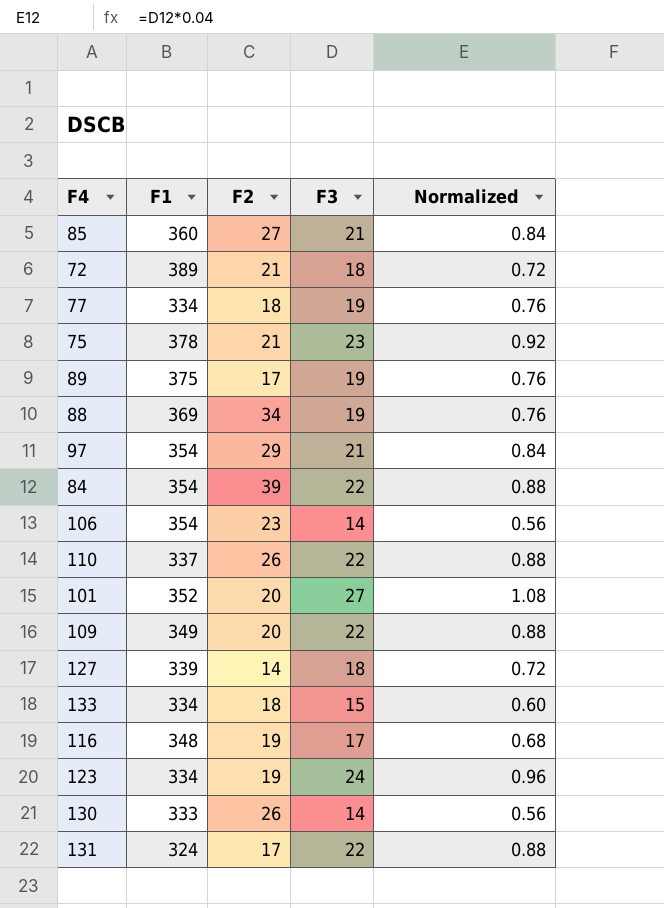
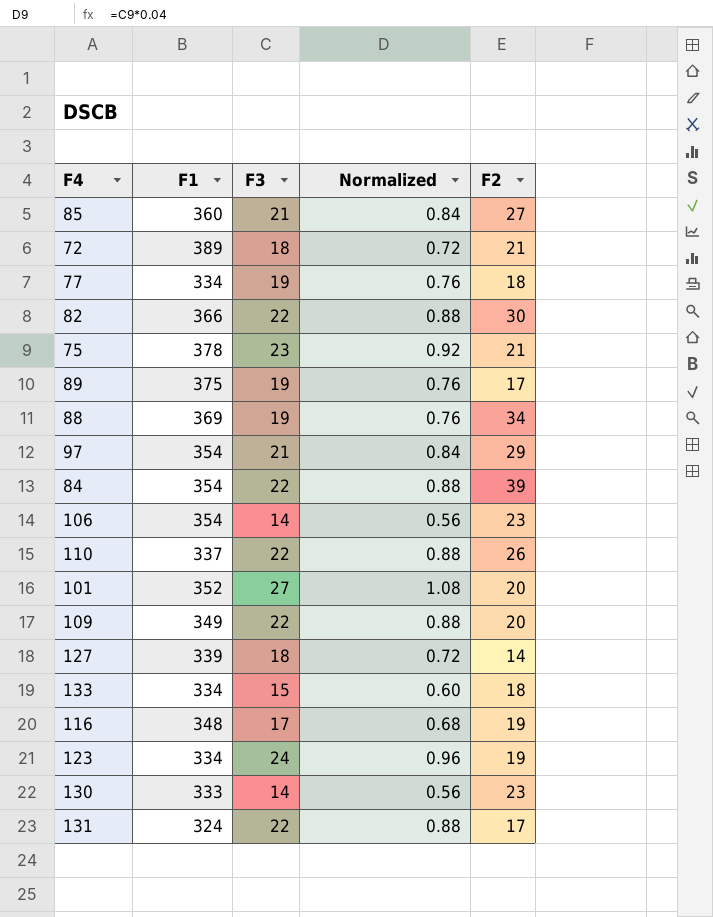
column F2 | position: 3 -> 5
row 82: none -> 366 | 22 | 0.88 | 30
130 | F2: 26 -> 23

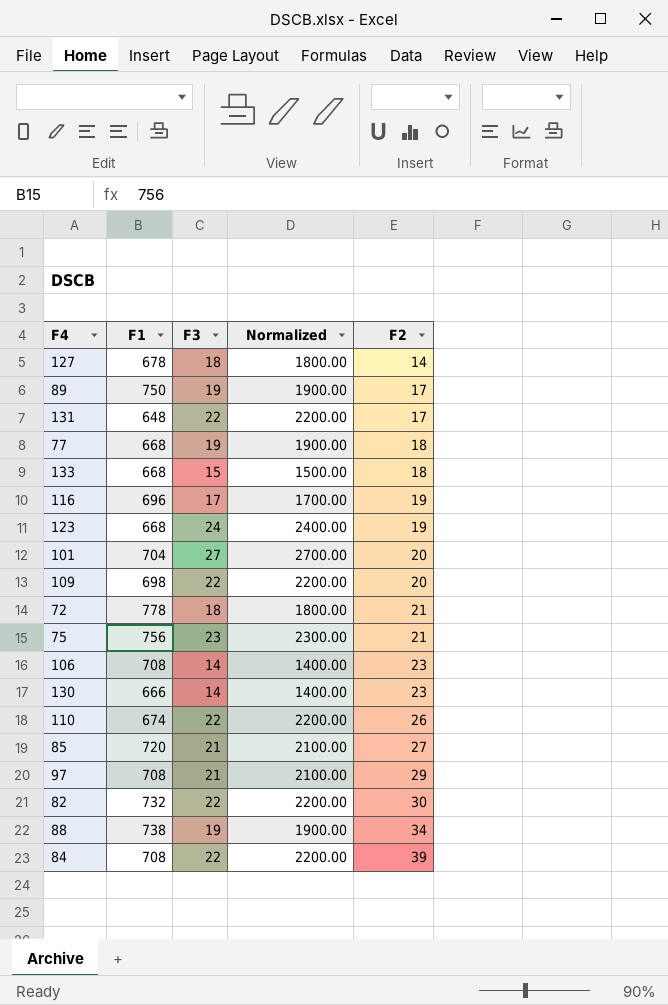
row order: none -> F2 ascending
column Normalized | formula: [F3] * 0.04 -> [F3] * 100
127 | F1: 339 -> 678
89 | F1: 375 -> 750
131 | F1: 324 -> 648
77 | F1: 334 -> 668
133 | F1: 334 -> 668
116 | F1: 348 -> 696
123 | F1: 334 -> 668
101 | F1: 352 -> 704
109 | F1: 349 -> 698
72 | F1: 389 -> 778
75 | F1: 378 -> 756
106 | F1: 354 -> 708
130 | F1: 333 -> 666
110 | F1: 337 -> 674
85 | F1: 360 -> 720
97 | F1: 354 -> 708
82 | F1: 366 -> 732
88 | F1: 369 -> 738
84 | F1: 354 -> 708

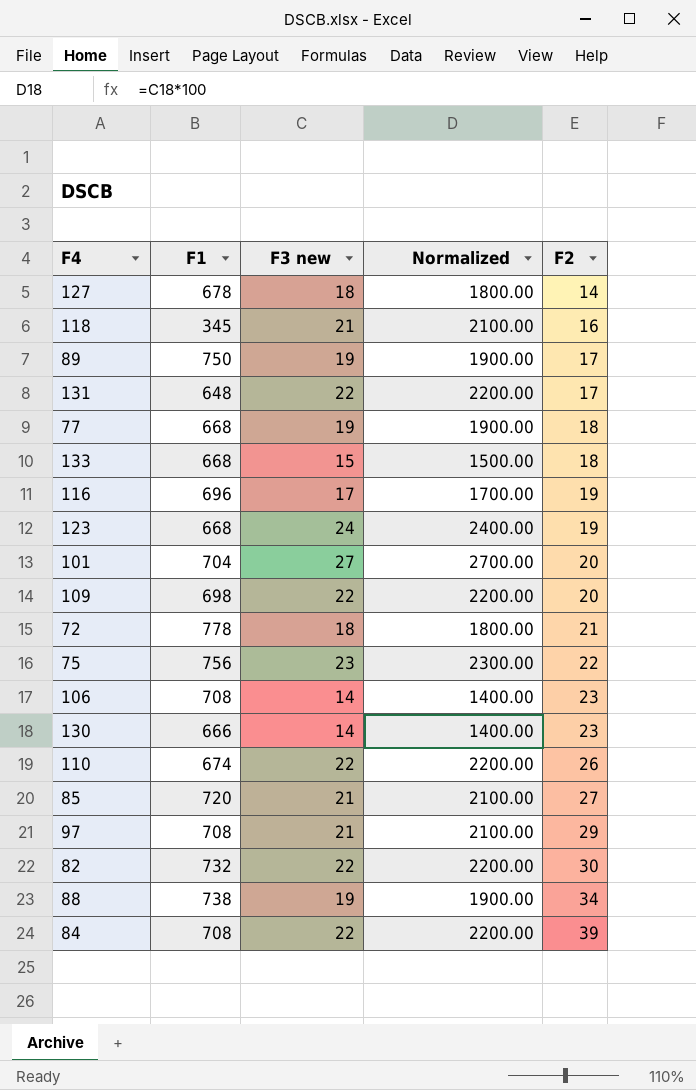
column name: F3 -> F3 new
row 118: none -> 345 | 21 | 2100.00 | 16
75 | F2: 21 -> 22

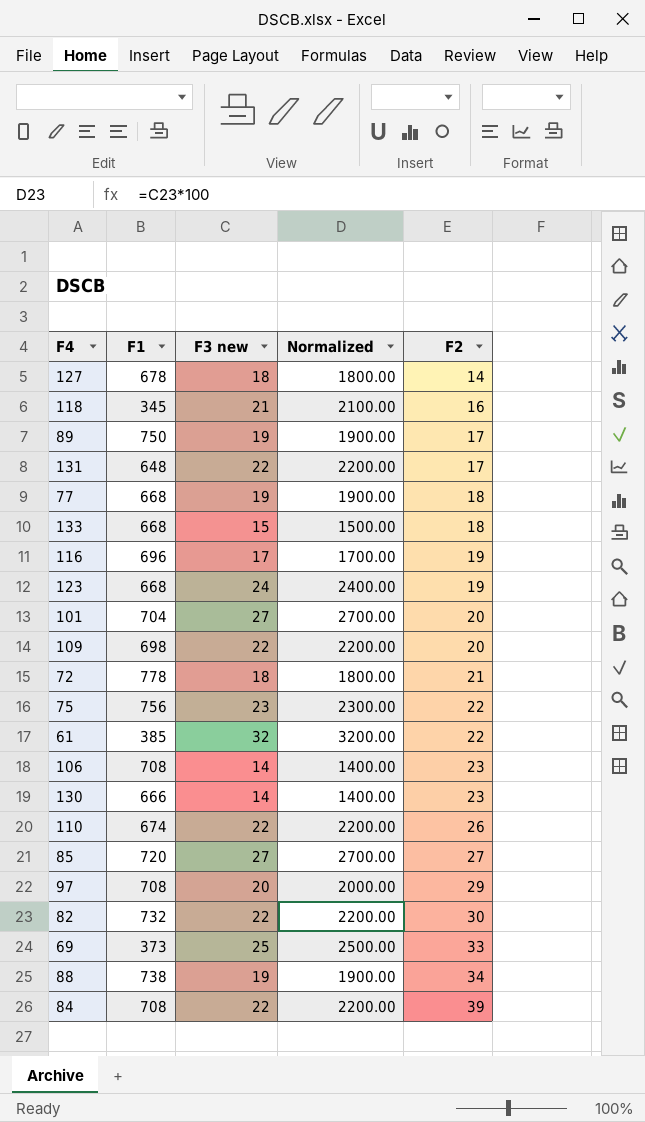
row 61: none -> 385 | 32 | 3200.00 | 22
85 | F3 new: 21 -> 27
85 | Normalized: 2100.00 -> 2700.00
97 | F3 new: 21 -> 20
97 | Normalized: 2100.00 -> 2000.00
row 69: none -> 373 | 25 | 2500.00 | 33

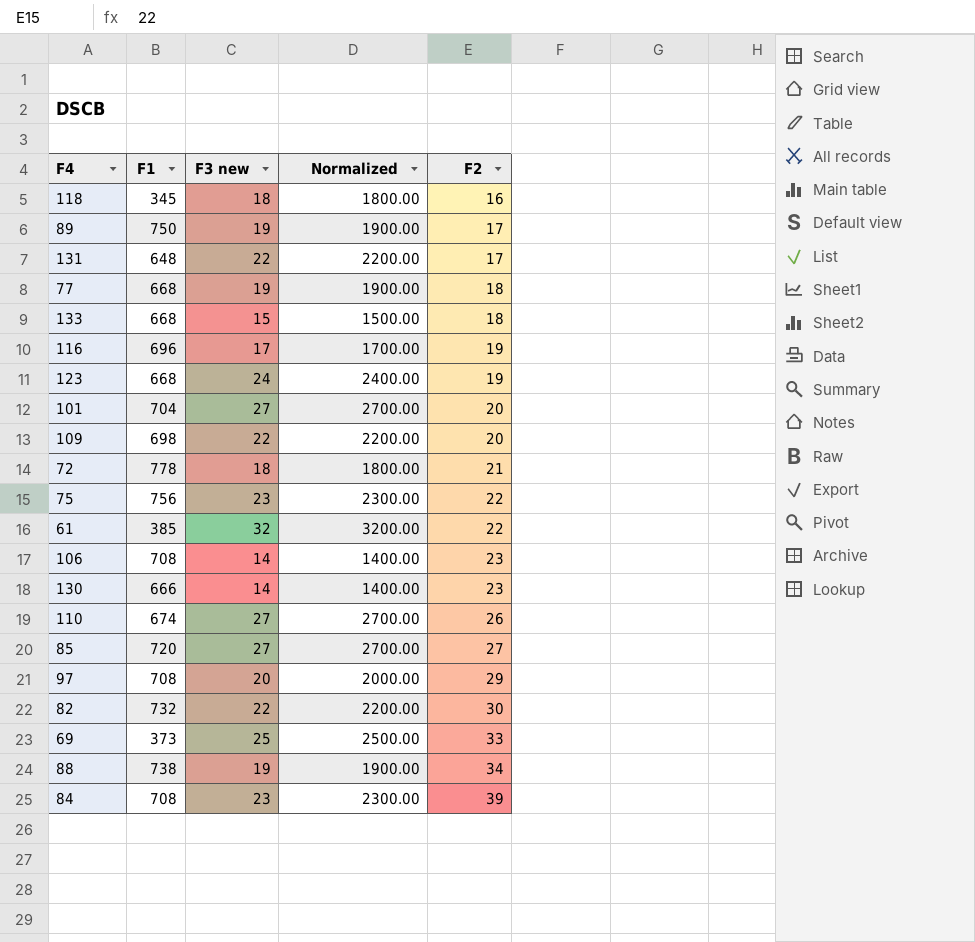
row 127: 678 | 18 | 1800.00 | 14 -> none
118 | F3 new: 21 -> 18
118 | Normalized: 2100.00 -> 1800.00
110 | F3 new: 22 -> 27
110 | Normalized: 2200.00 -> 2700.00
84 | F3 new: 22 -> 23
84 | Normalized: 2200.00 -> 2300.00

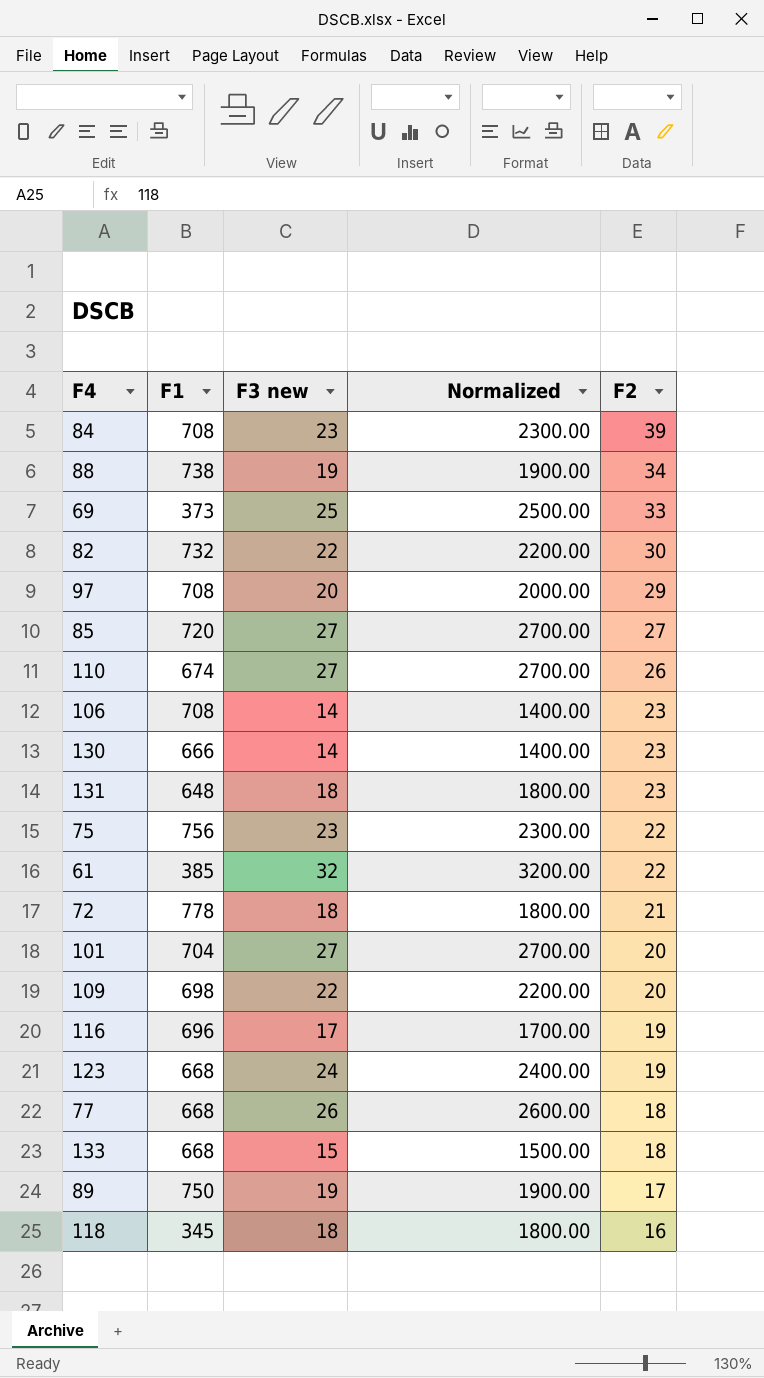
row order: F2 ascending -> F2 descending
131 | F3 new: 22 -> 18
131 | Normalized: 2200.00 -> 1800.00
131 | F2: 17 -> 23
77 | F3 new: 19 -> 26
77 | Normalized: 1900.00 -> 2600.00

